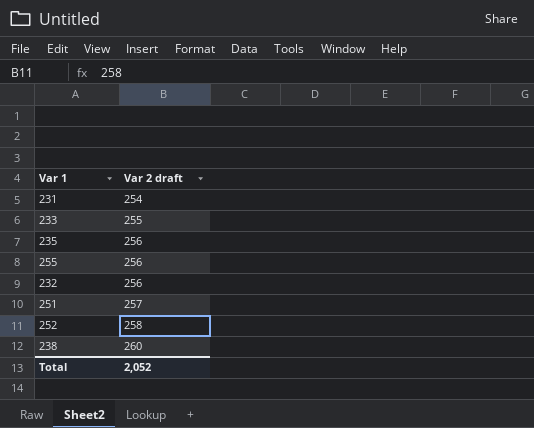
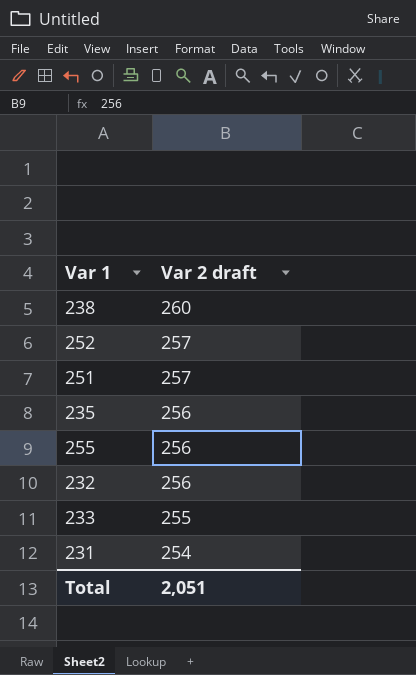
row order: Var 2 draft ascending -> Var 2 draft descending
252 | Var 2 draft: 258 -> 257
Total | Var 2 draft: 2,052 -> 2,051

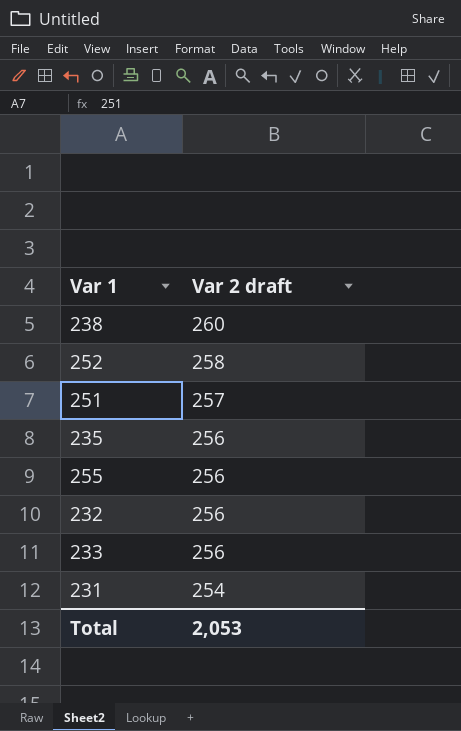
252 | Var 2 draft: 257 -> 258
233 | Var 2 draft: 255 -> 256
Total | Var 2 draft: 2,051 -> 2,053

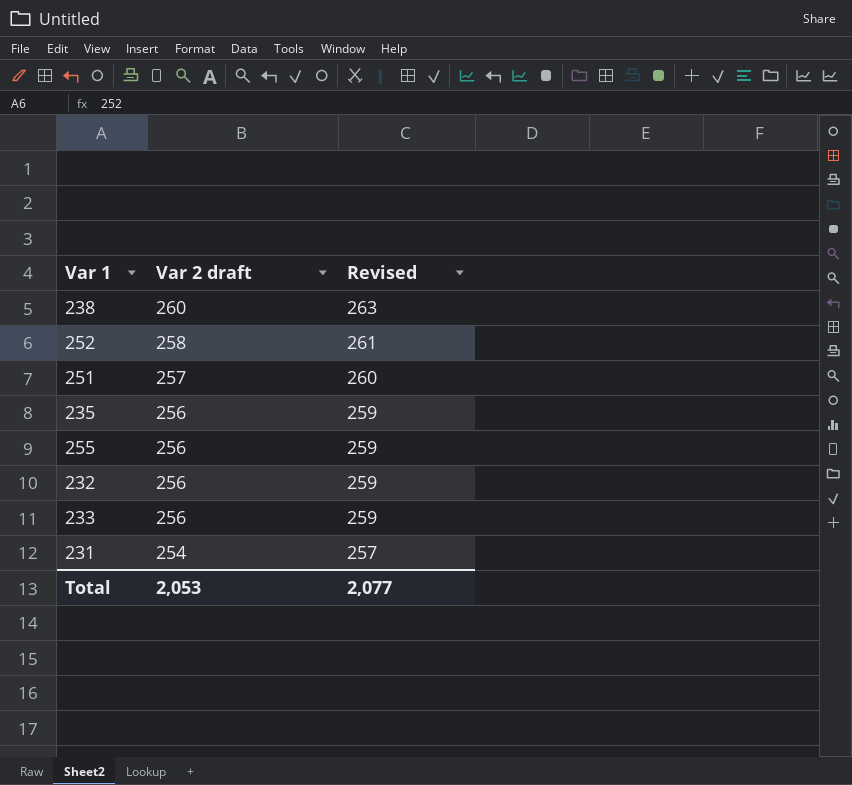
column Revised | formula: none -> [Var 2 draft] + 3

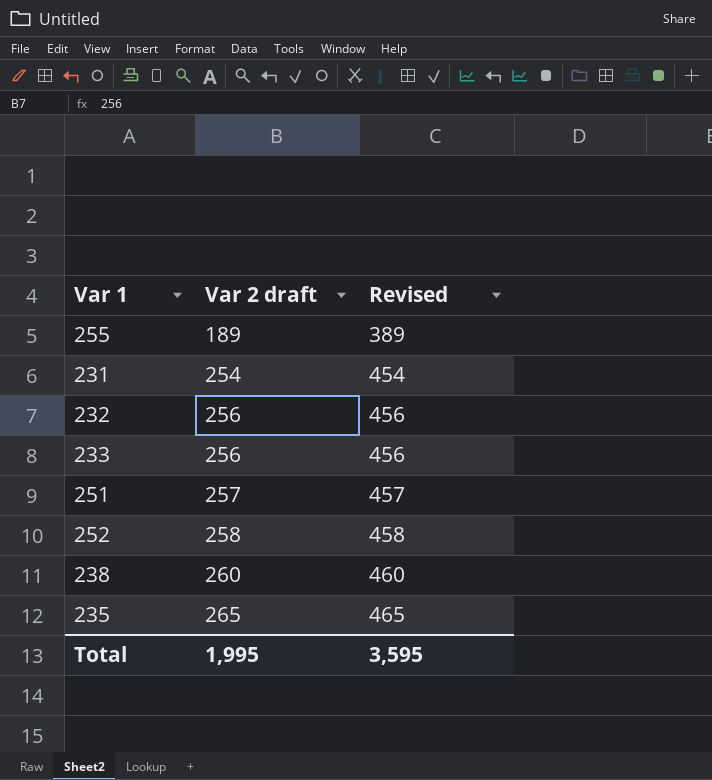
row order: Var 2 draft descending -> Var 2 draft ascending
column Revised | formula: [Var 2 draft] + 3 -> [Var 2 draft] + 200
255 | Var 2 draft: 256 -> 189
235 | Var 2 draft: 256 -> 265
Total | Var 2 draft: 2,053 -> 1,995
Total | Revised: 2,077 -> 3,595

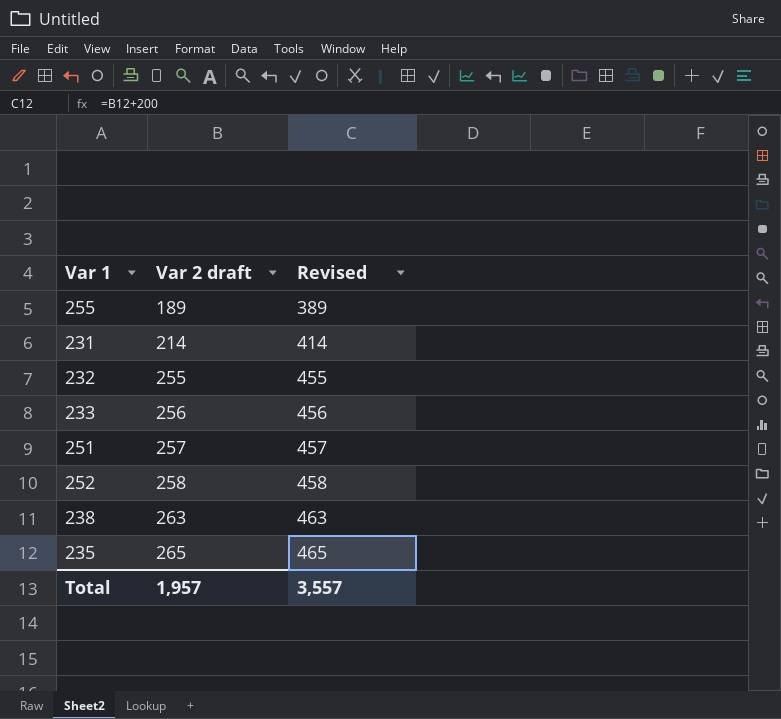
231 | Var 2 draft: 254 -> 214
231 | Revised: 454 -> 414
232 | Var 2 draft: 256 -> 255
232 | Revised: 456 -> 455
238 | Var 2 draft: 260 -> 263
238 | Revised: 460 -> 463
Total | Var 2 draft: 1,995 -> 1,957
Total | Revised: 3,595 -> 3,557

